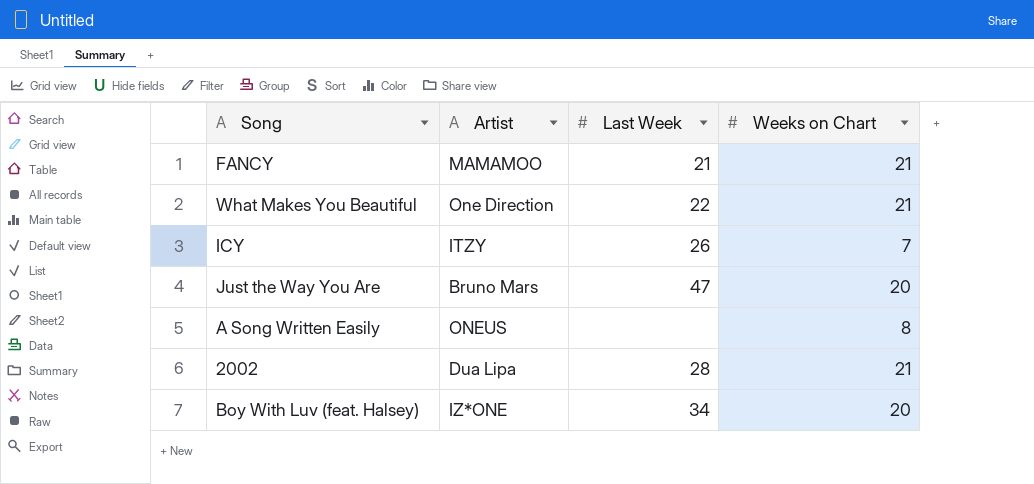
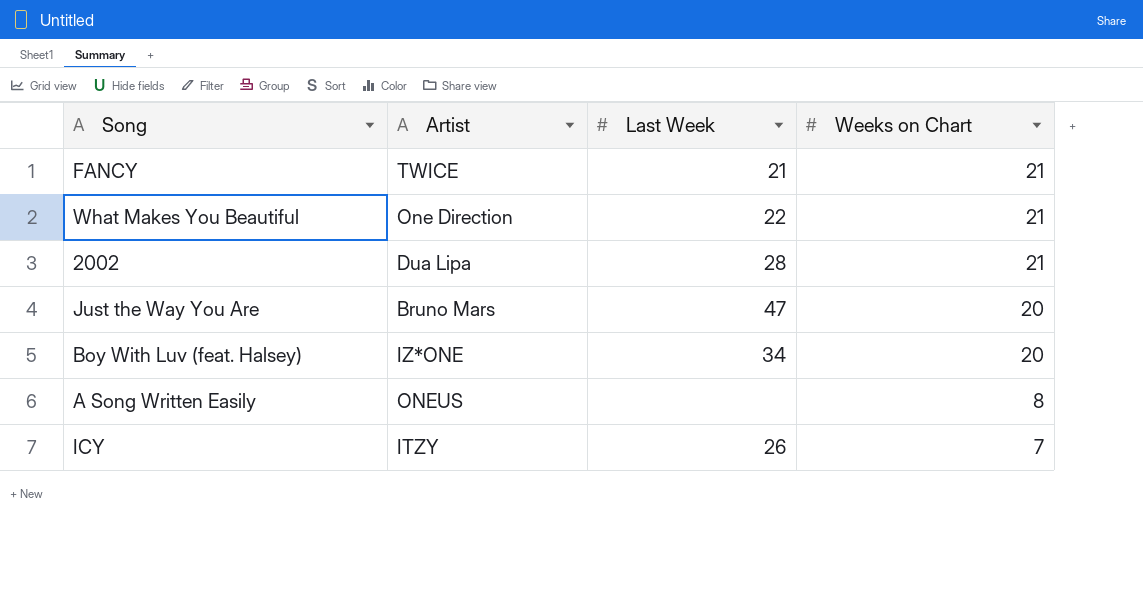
row order: none -> Weeks on Chart descending
FANCY | Artist: MAMAMOO -> TWICE

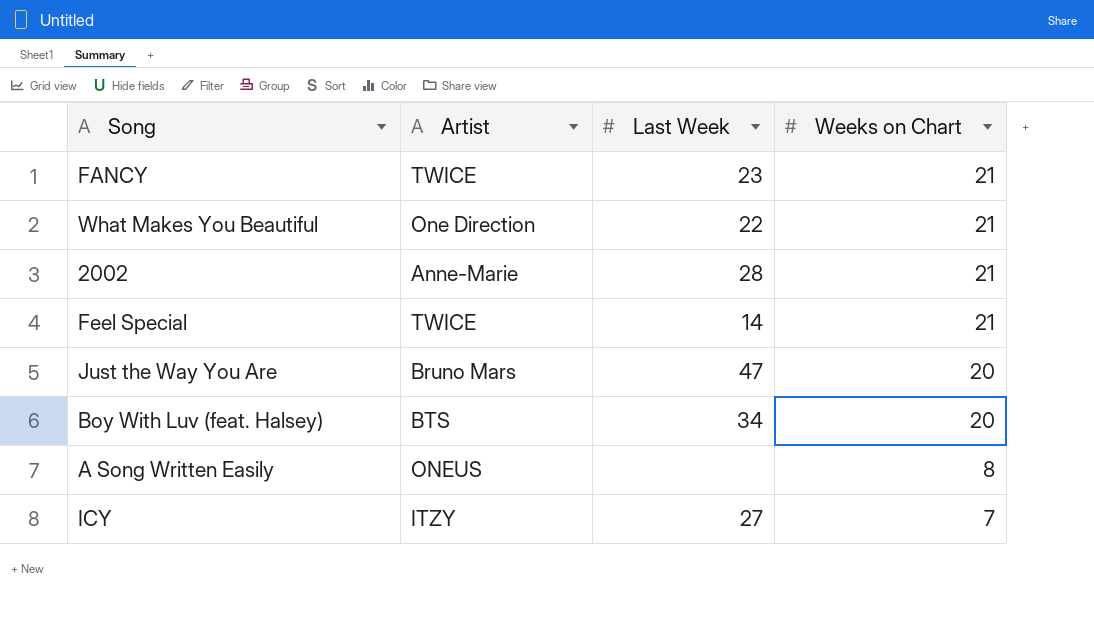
FANCY | Last Week: 21 -> 23
2002 | Artist: Dua Lipa -> Anne-Marie
row Feel Special: none -> TWICE | 14 | 21
Boy With Luv (feat. Halsey) | Artist: IZ*ONE -> BTS
ICY | Last Week: 26 -> 27

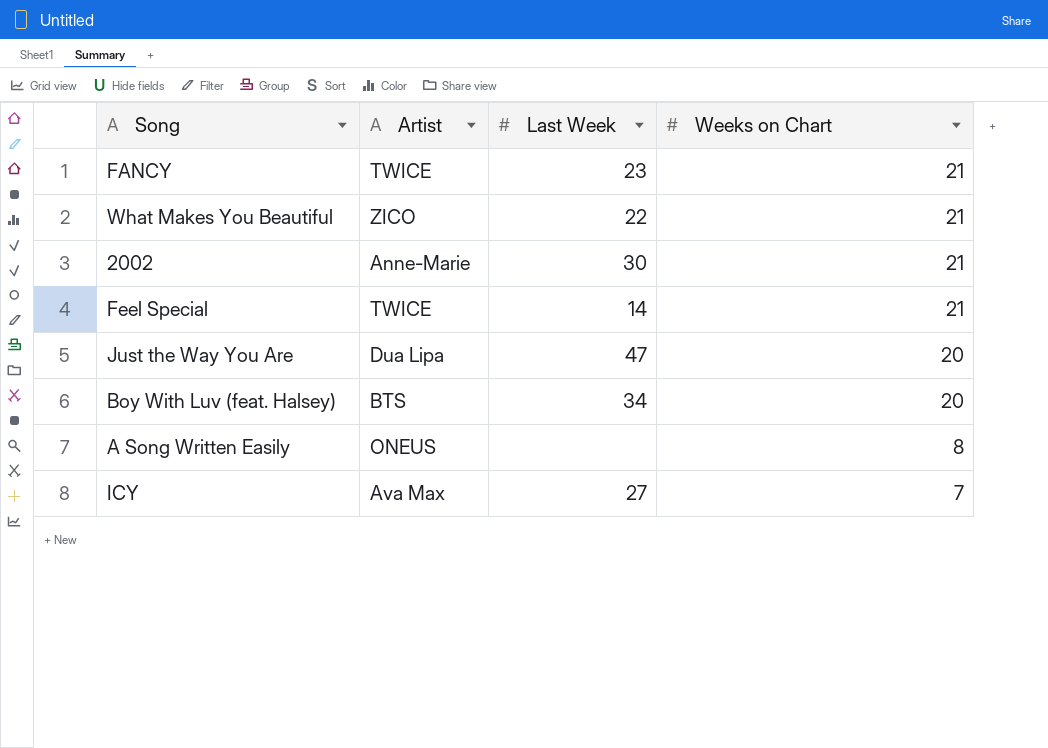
What Makes You Beautiful | Artist: One Direction -> ZICO
2002 | Last Week: 28 -> 30
Just the Way You Are | Artist: Bruno Mars -> Dua Lipa
ICY | Artist: ITZY -> Ava Max

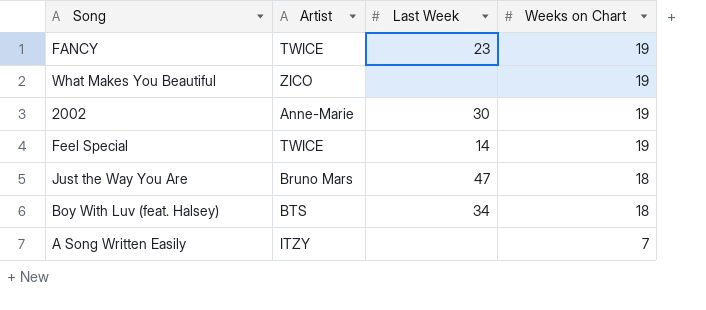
row ICY: Ava Max | 27 | 7 -> none
FANCY | Weeks on Chart: 21 -> 19
What Makes You Beautiful | Last Week: 22 -> none
What Makes You Beautiful | Weeks on Chart: 21 -> 19
2002 | Weeks on Chart: 21 -> 19
Feel Special | Weeks on Chart: 21 -> 19
Just the Way You Are | Artist: Dua Lipa -> Bruno Mars
Just the Way You Are | Weeks on Chart: 20 -> 18
Boy With Luv (feat. Halsey) | Weeks on Chart: 20 -> 18
A Song Written Easily | Artist: ONEUS -> ITZY
A Song Written Easily | Weeks on Chart: 8 -> 7

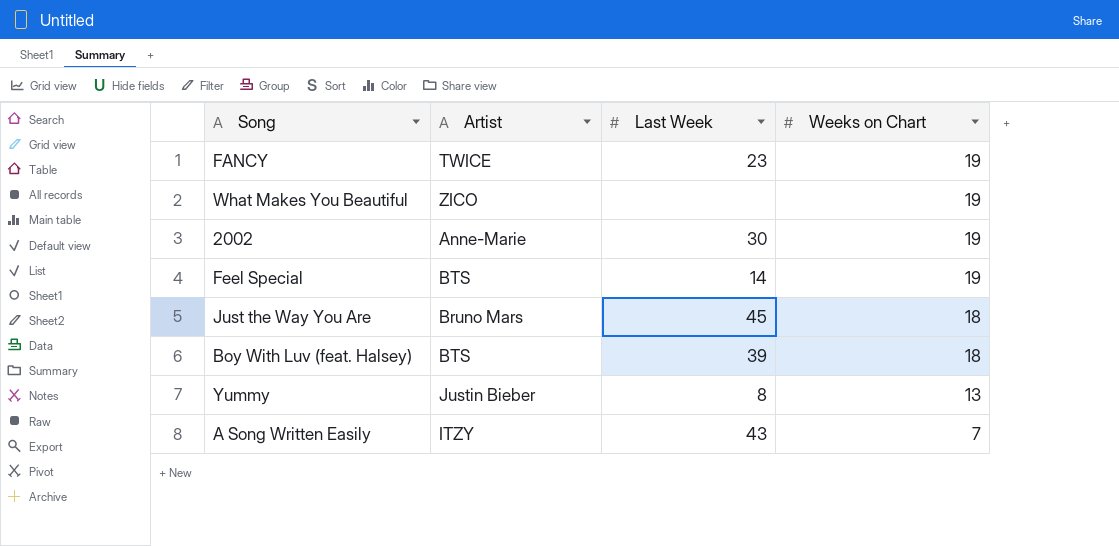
Feel Special | Artist: TWICE -> BTS
Just the Way You Are | Last Week: 47 -> 45
Boy With Luv (feat. Halsey) | Last Week: 34 -> 39
row Yummy: none -> Justin Bieber | 8 | 13
A Song Written Easily | Last Week: none -> 43

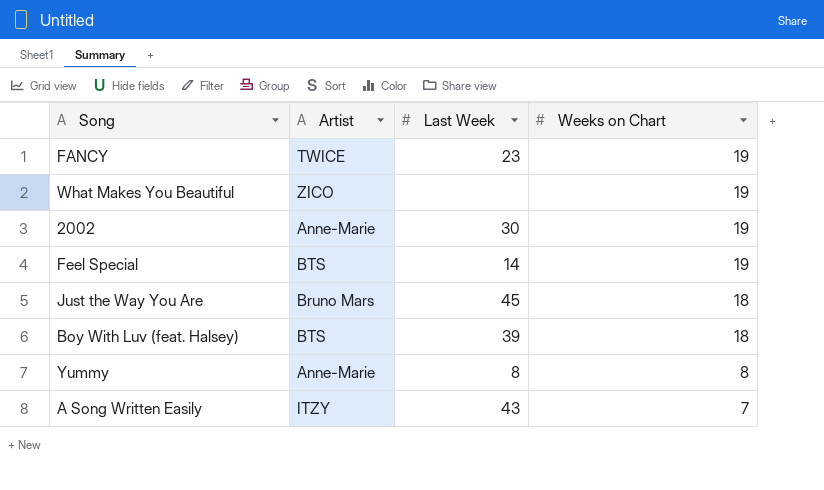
Yummy | Artist: Justin Bieber -> Anne-Marie
Yummy | Weeks on Chart: 13 -> 8

